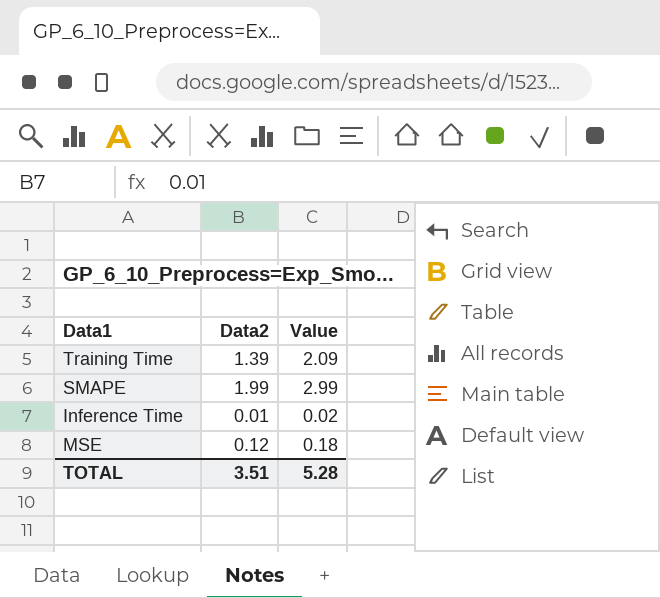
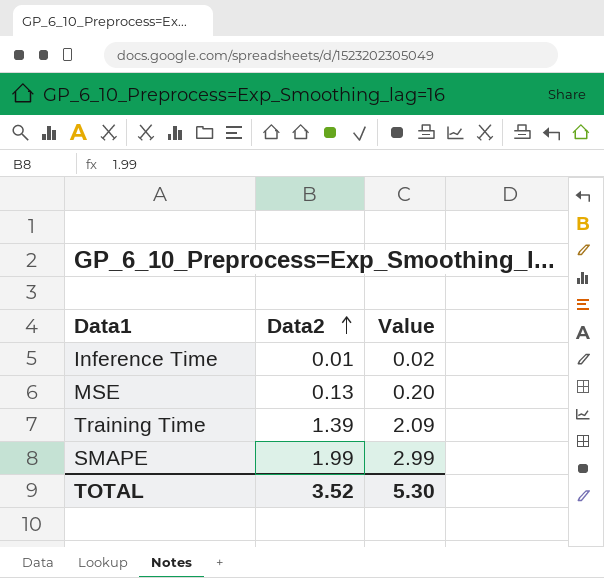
row order: none -> Data2 ascending
MSE | Data2: 0.12 -> 0.13
MSE | Value: 0.18 -> 0.20
TOTAL | Data2: 3.51 -> 3.52
TOTAL | Value: 5.28 -> 5.30

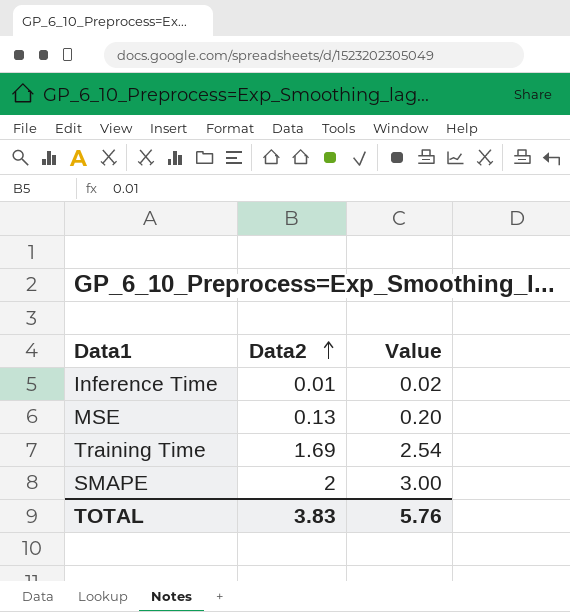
Training Time | Data2: 1.39 -> 1.69
Training Time | Value: 2.09 -> 2.54
SMAPE | Data2: 1.99 -> 2
SMAPE | Value: 2.99 -> 3.00
TOTAL | Data2: 3.52 -> 3.83
TOTAL | Value: 5.30 -> 5.76

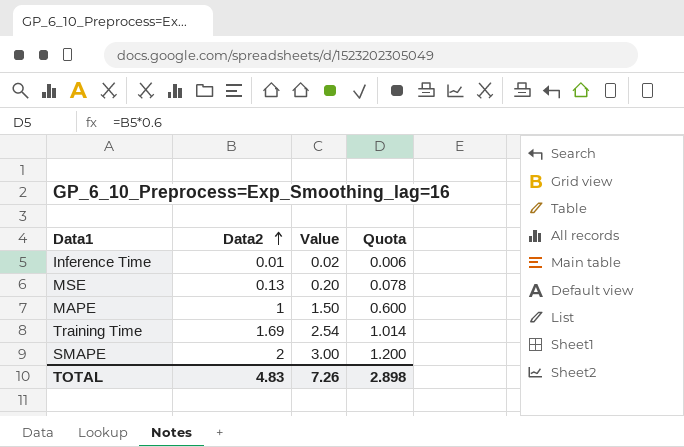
column Quota | formula: none -> [Data2] * 0.6
row MAPE: none -> 1 | 1.50 | 0.600
TOTAL | Data2: 3.83 -> 4.83
TOTAL | Value: 5.76 -> 7.26

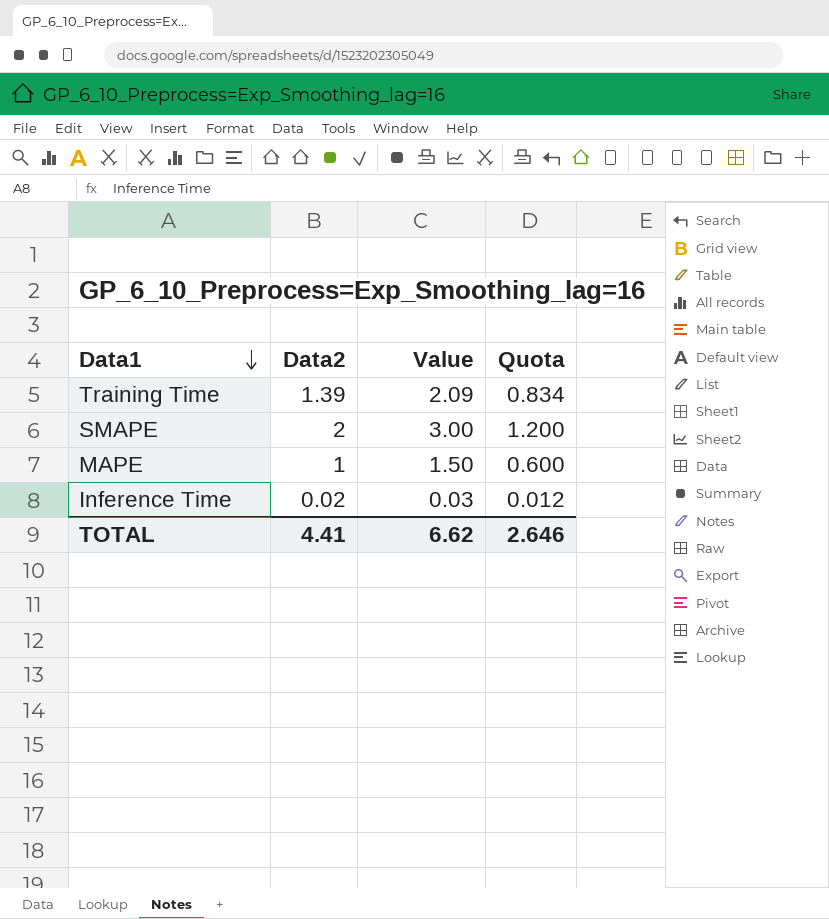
row order: Data2 ascending -> Data1 descending
row MSE: 0.13 | 0.20 | 0.078 -> none
Training Time | Data2: 1.69 -> 1.39
Training Time | Value: 2.54 -> 2.09
Training Time | Quota: 1.014 -> 0.834
Inference Time | Data2: 0.01 -> 0.02
Inference Time | Value: 0.02 -> 0.03
Inference Time | Quota: 0.006 -> 0.012
TOTAL | Data2: 4.83 -> 4.41
TOTAL | Value: 7.26 -> 6.62
TOTAL | Quota: 2.898 -> 2.646

